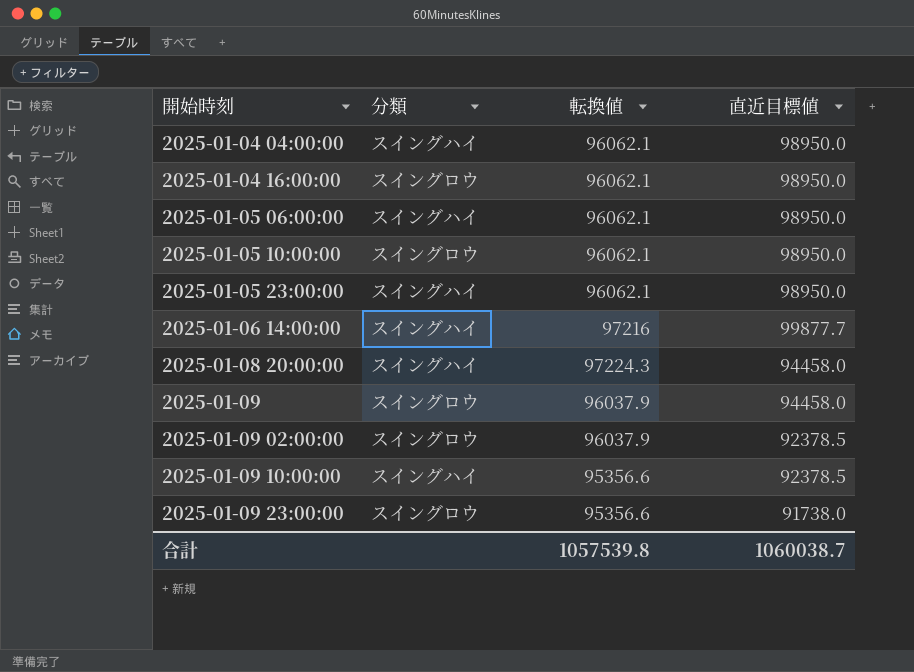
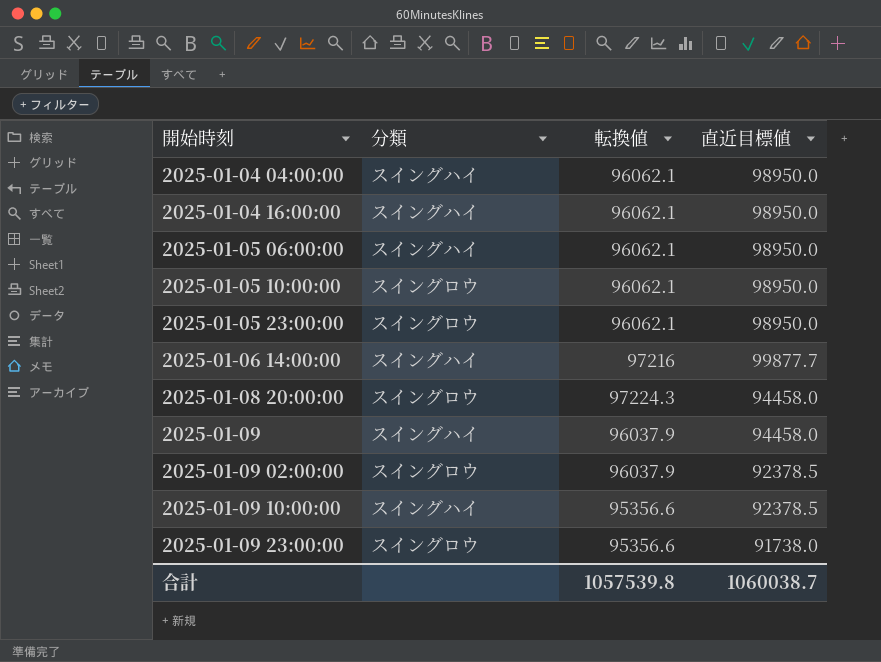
2025-01-04 16:00:00 | 分類: スイングロウ -> スイングハイ
2025-01-05 23:00:00 | 分類: スイングハイ -> スイングロウ
2025-01-08 20:00:00 | 分類: スイングハイ -> スイングロウ
2025-01-09 | 分類: スイングロウ -> スイングハイ

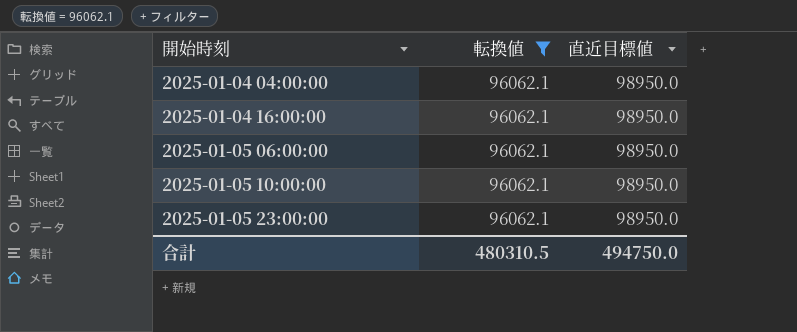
filter: none -> 転換値 = 96062.1
column 分類 | position: 2 -> none
合計 | 転換値: 1057539.8 -> 480310.5
合計 | 直近目標値: 1060038.7 -> 494750.0

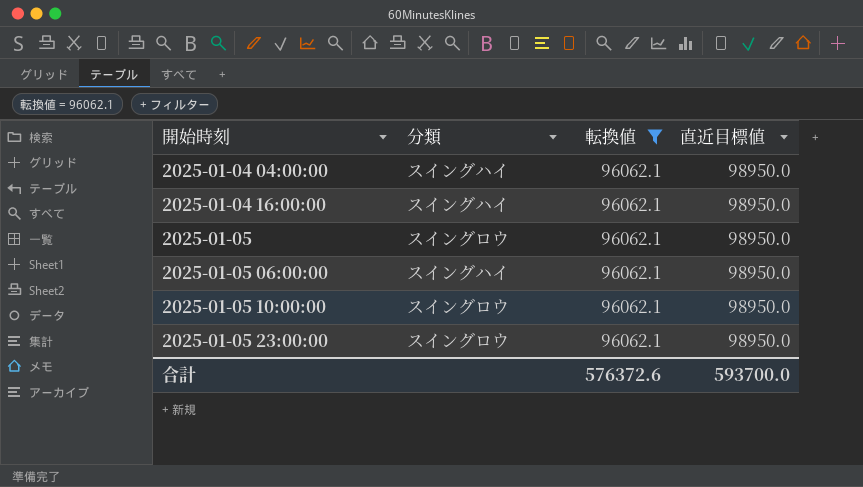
column 分類 | position: none -> 2
row 2025-01-05: none -> スイングロウ | 96062.1 | 98950.0
合計 | 転換値: 480310.5 -> 576372.6
合計 | 直近目標値: 494750.0 -> 593700.0

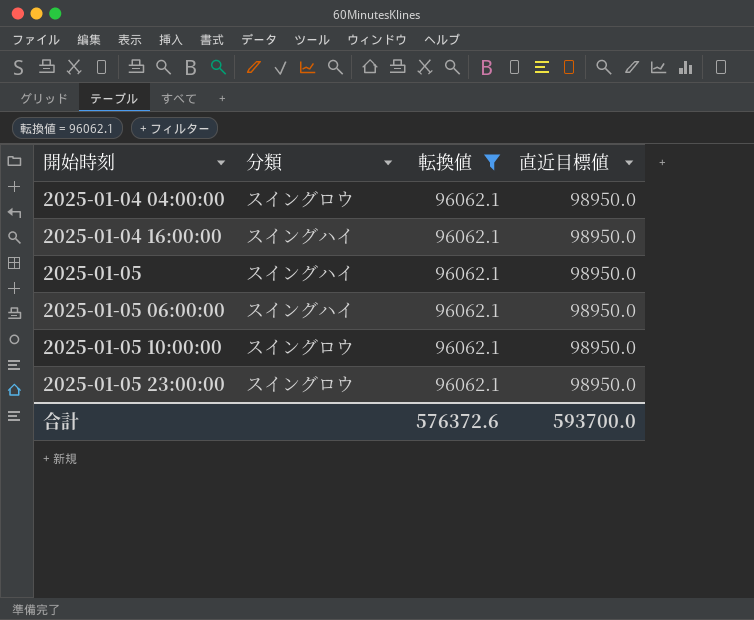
2025-01-04 04:00:00 | 分類: スイングハイ -> スイングロウ
2025-01-05 | 分類: スイングロウ -> スイングハイ

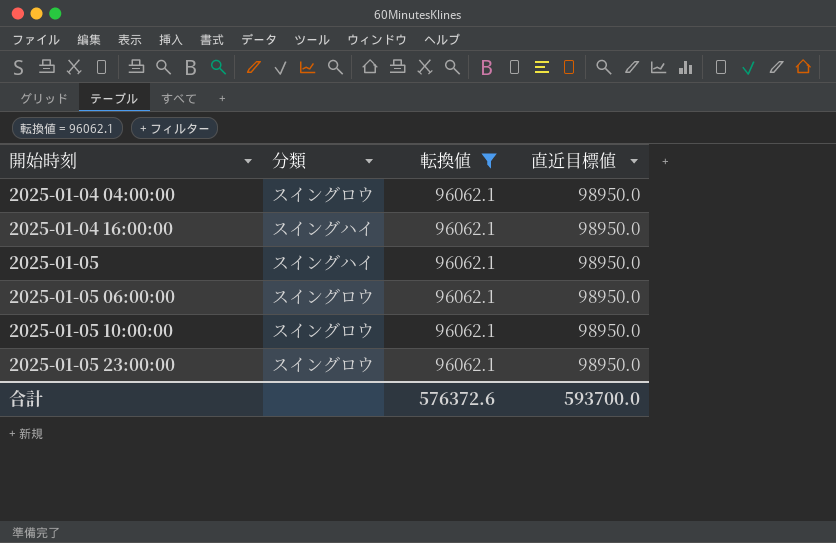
2025-01-05 06:00:00 | 分類: スイングハイ -> スイングロウ

